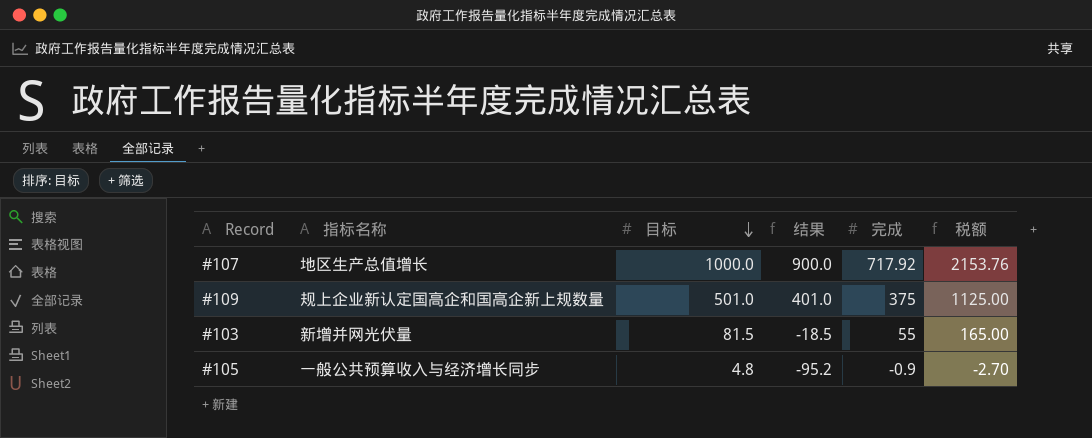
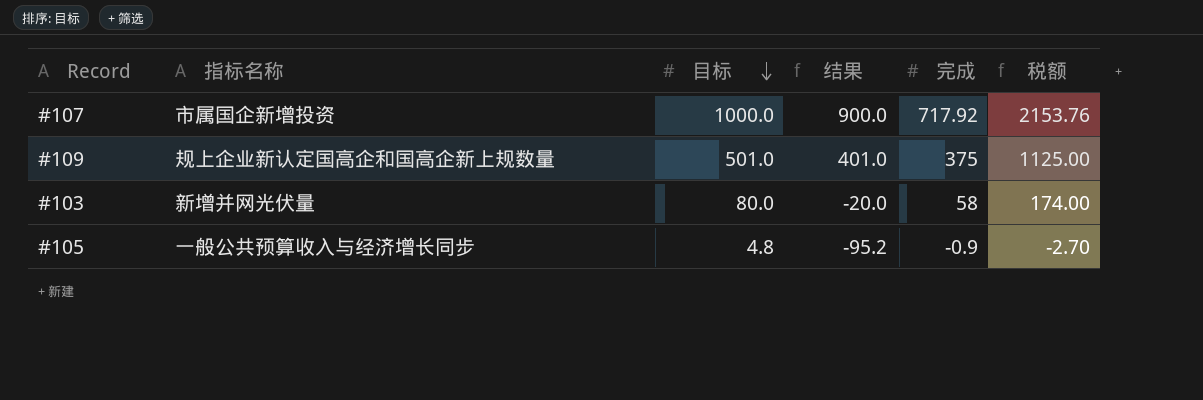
#107 | 指标名称: 地区生产总值增长 -> 市属国企新增投资
#103 | 目标: 81.5 -> 80.0
#103 | 结果: -18.5 -> -20.0
#103 | 完成: 55 -> 58
#103 | 税额: 165.00 -> 174.00

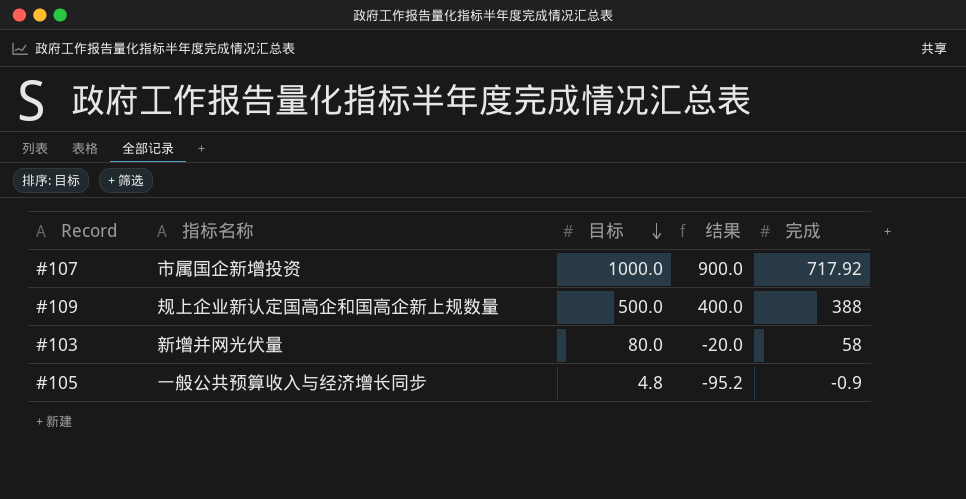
column 税额 | formula: [完成] * 3 -> none
#109 | 目标: 501.0 -> 500.0
#109 | 结果: 401.0 -> 400.0
#109 | 完成: 375 -> 388

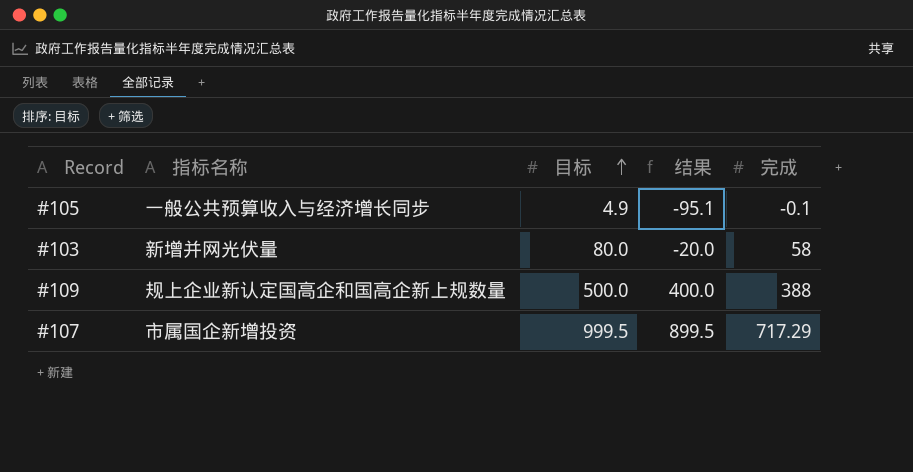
row order: 目标 descending -> 目标 ascending
#105 | 目标: 4.8 -> 4.9
#105 | 结果: -95.2 -> -95.1
#105 | 完成: -0.9 -> -0.1
#107 | 目标: 1000.0 -> 999.5
#107 | 结果: 900.0 -> 899.5
#107 | 完成: 717.92 -> 717.29

